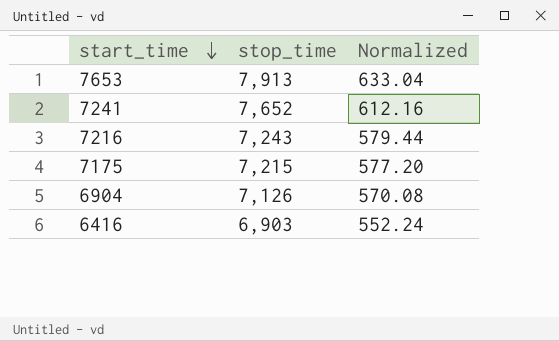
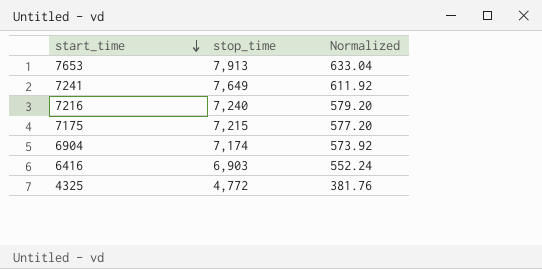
7241 | stop_time: 7,652 -> 7,649
7241 | Normalized: 612.16 -> 611.92
7216 | stop_time: 7,243 -> 7,240
7216 | Normalized: 579.44 -> 579.20
6904 | stop_time: 7,126 -> 7,174
6904 | Normalized: 570.08 -> 573.92
row 4325: none -> 4,772 | 381.76

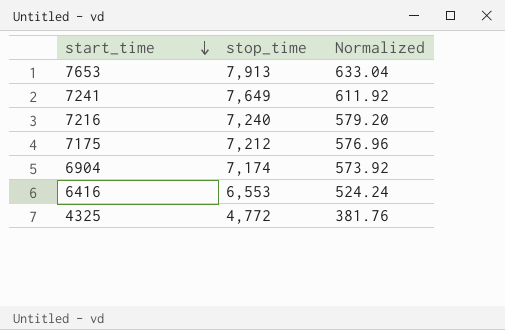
7175 | stop_time: 7,215 -> 7,212
7175 | Normalized: 577.20 -> 576.96
6416 | stop_time: 6,903 -> 6,553
6416 | Normalized: 552.24 -> 524.24

